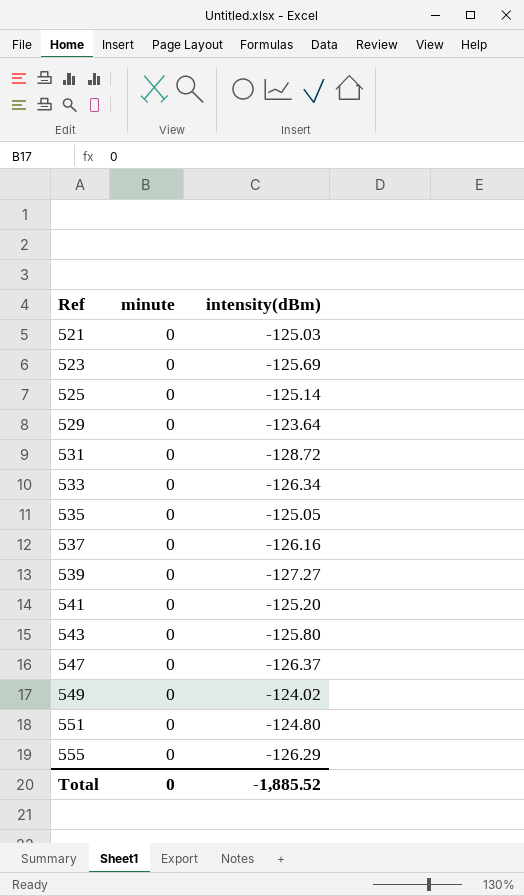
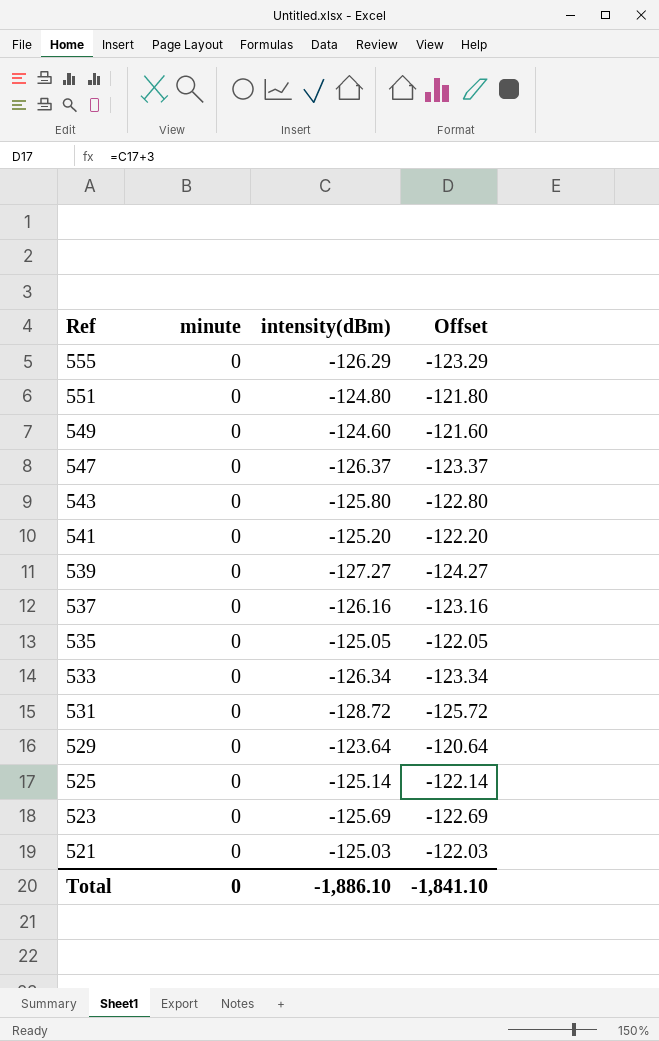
row order: Ref ascending -> Ref descending
column Offset | formula: none -> [intensity(dBm)] + 3
549 | intensity(dBm): -124.02 -> -124.60
Total | intensity(dBm): -1,885.52 -> -1,886.10

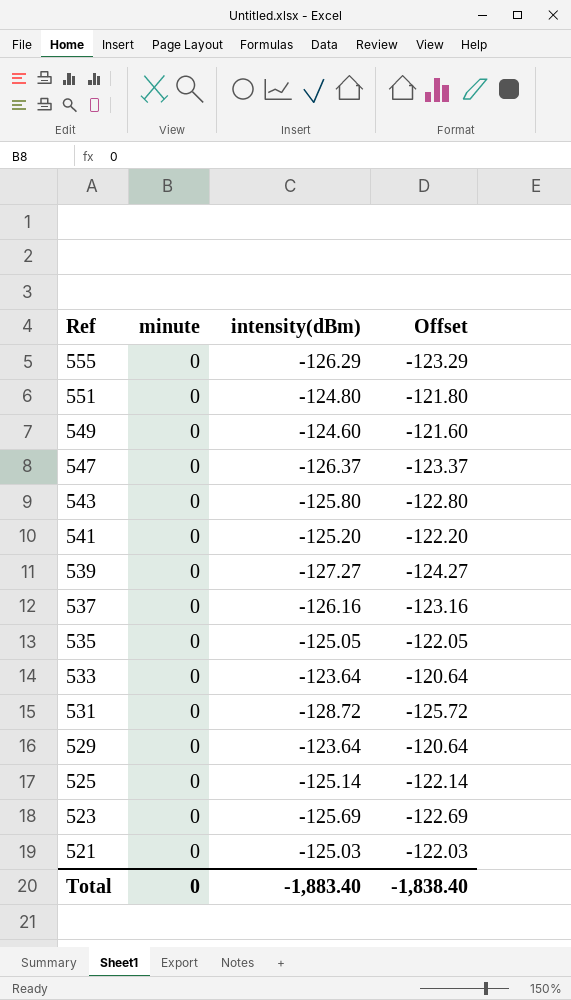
533 | intensity(dBm): -126.34 -> -123.64
533 | Offset: -123.34 -> -120.64
Total | intensity(dBm): -1,886.10 -> -1,883.40
Total | Offset: -1,841.10 -> -1,838.40

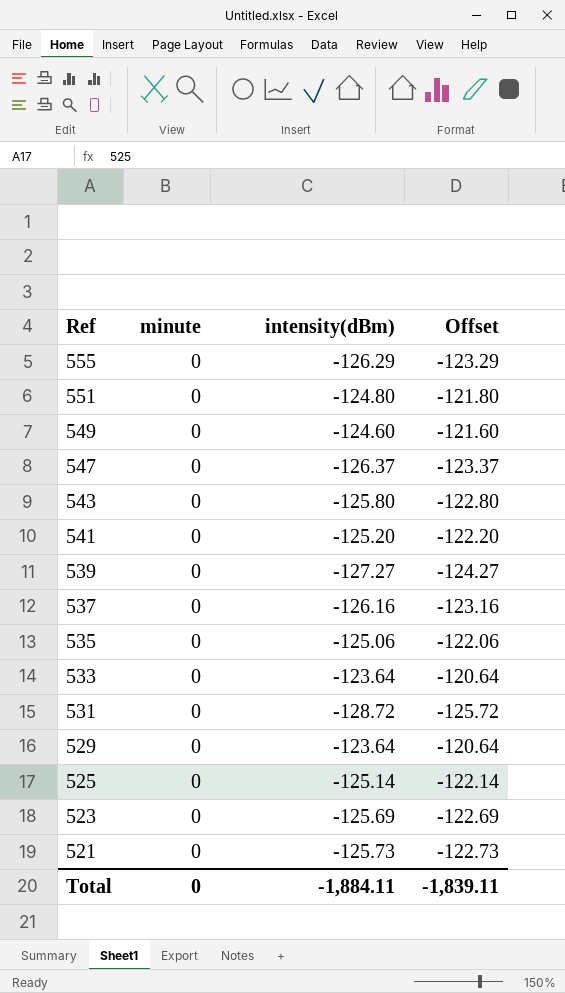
535 | intensity(dBm): -125.05 -> -125.06
535 | Offset: -122.05 -> -122.06
521 | intensity(dBm): -125.03 -> -125.73
521 | Offset: -122.03 -> -122.73
Total | intensity(dBm): -1,883.40 -> -1,884.11
Total | Offset: -1,838.40 -> -1,839.11

